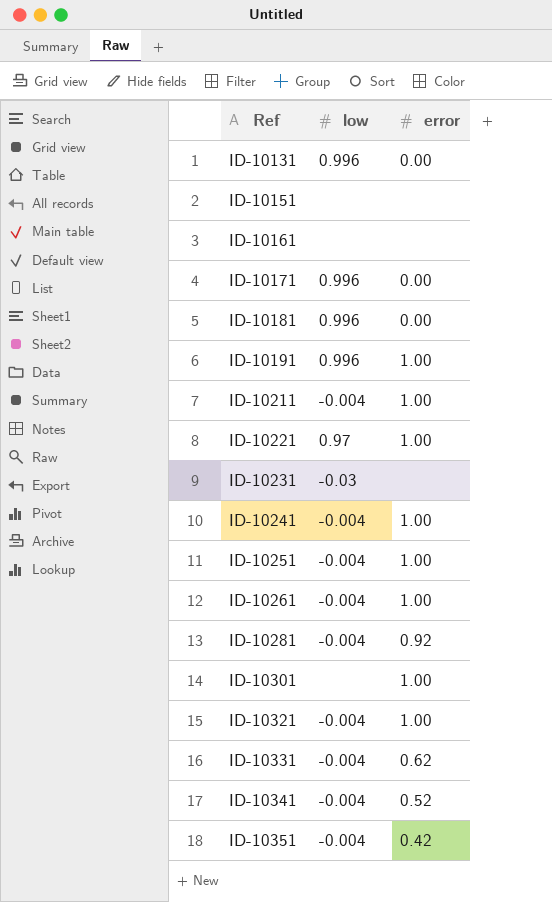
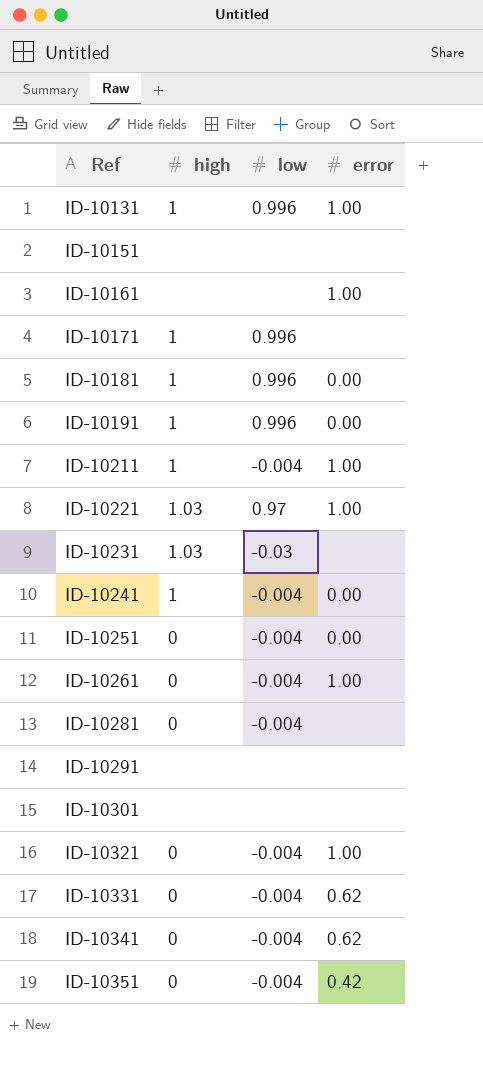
column high | position: none -> 2
ID-10131 | error: 0.00 -> 1.00
ID-10161 | error: none -> 1.00
ID-10171 | error: 0.00 -> none
ID-10191 | error: 1.00 -> 0.00
ID-10241 | error: 1.00 -> 0.00
ID-10251 | error: 1.00 -> 0.00
ID-10281 | error: 0.92 -> none
row ID-10291: none -> none | none | none
ID-10301 | error: 1.00 -> none
ID-10341 | error: 0.52 -> 0.62

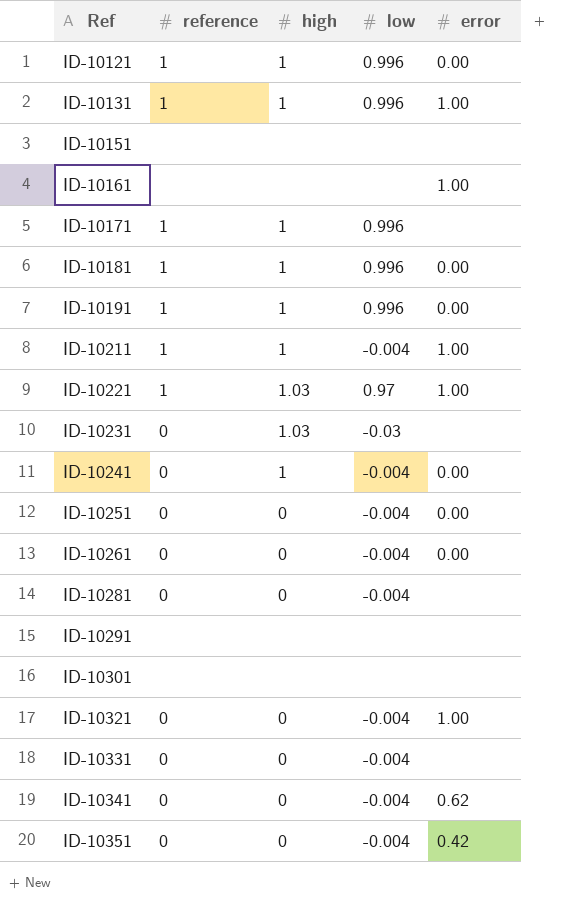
column reference | position: none -> 2
row ID-10121: none -> 1 | 1 | 0.996 | 0.00
ID-10261 | error: 1.00 -> 0.00
ID-10331 | error: 0.62 -> none

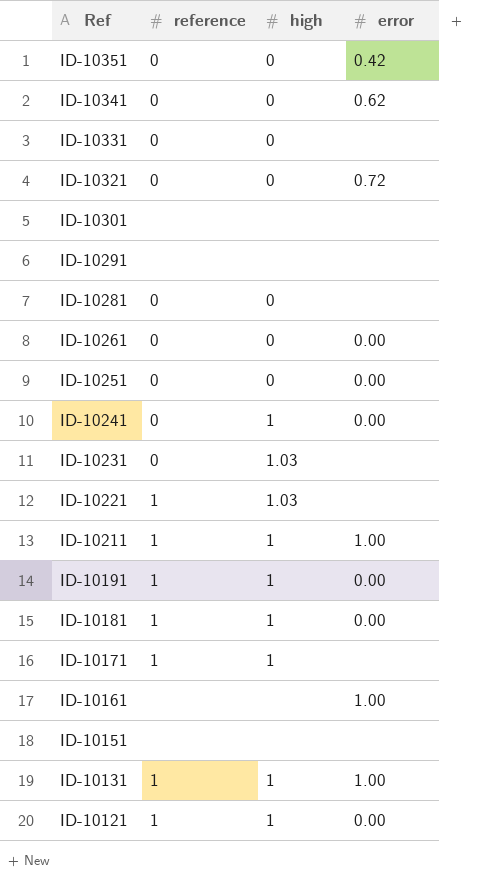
row order: Ref ascending -> Ref descending
column low | position: 4 -> none
ID-10321 | error: 1.00 -> 0.72
ID-10221 | error: 1.00 -> none

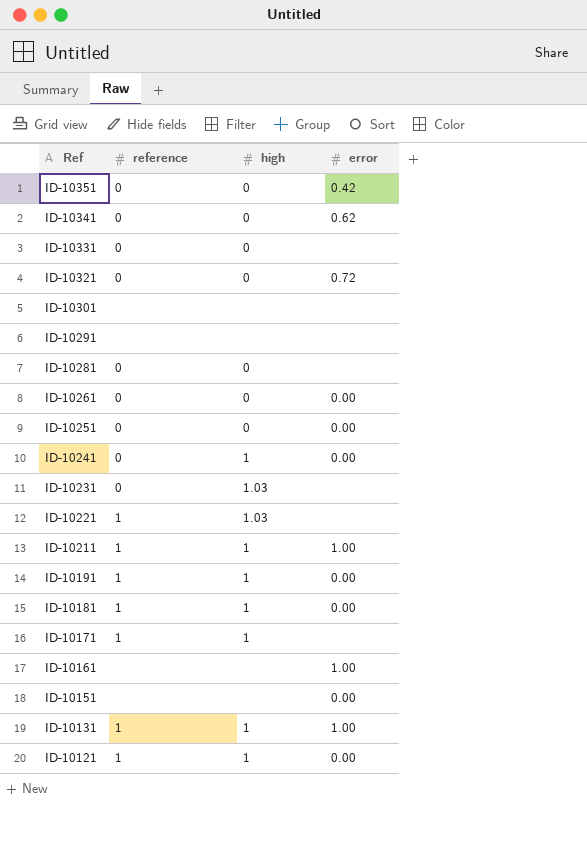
ID-10151 | error: none -> 0.00

